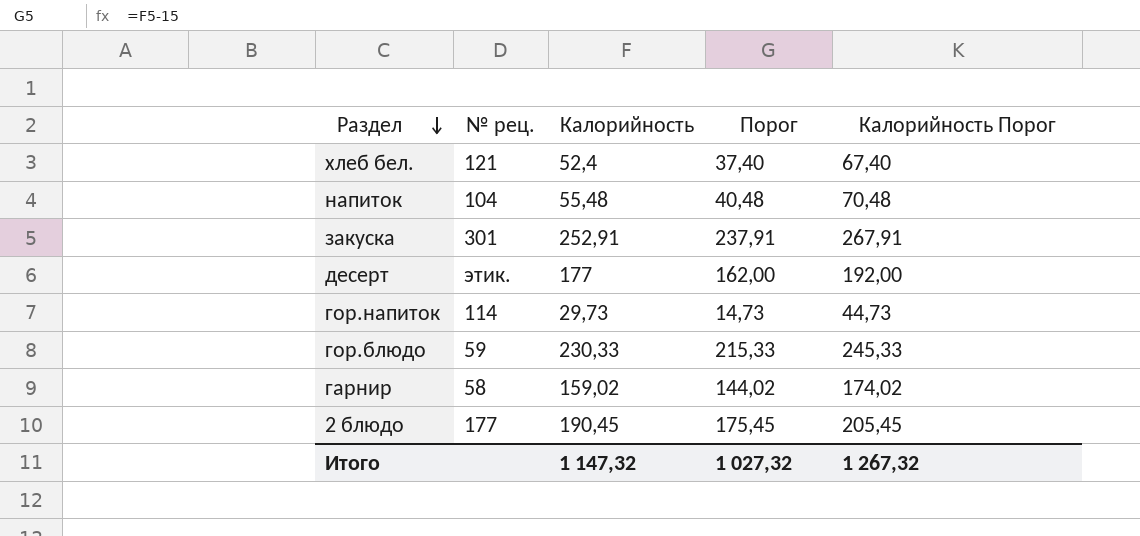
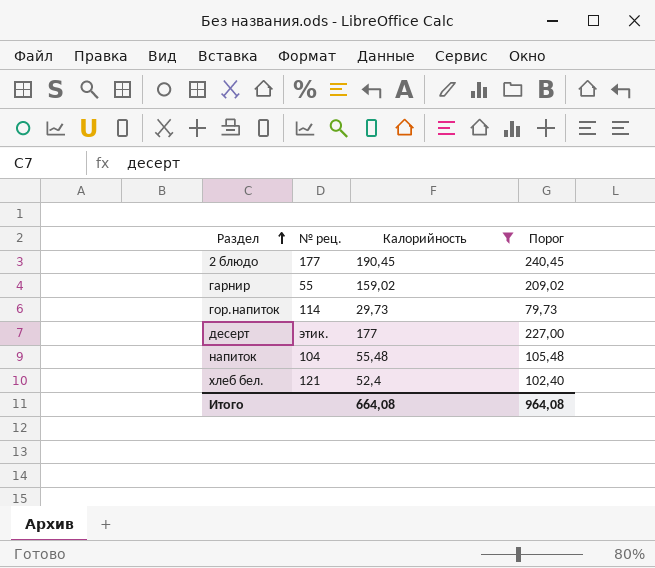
filter: none -> Калорийность <= 190,45
row order: Раздел descending -> Раздел ascending
column Калорийность Порог | formula: [Калорийность] + 15 -> none
column Порог | formula: [Калорийность] - 15 -> [Калорийность] + 50
гарнир | № рец.: 58 -> 55
Итого | Калорийность: 1 147,32 -> 664,08
Итого | Порог: 1 027,32 -> 964,08

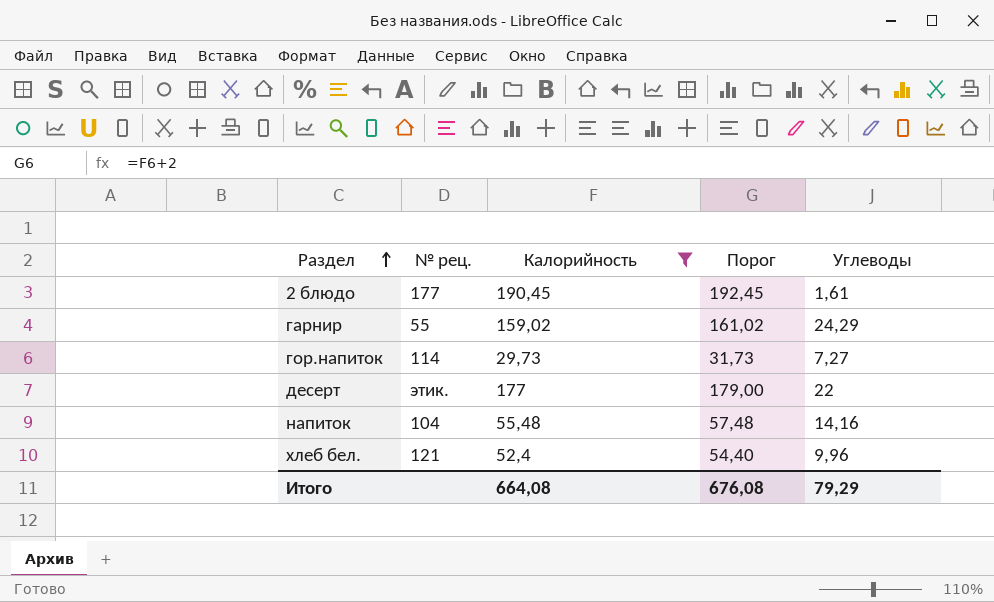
column Порог | formula: [Калорийность] + 50 -> [Калорийность] + 2
column Углеводы | position: none -> 5
Итого | Порог: 964,08 -> 676,08

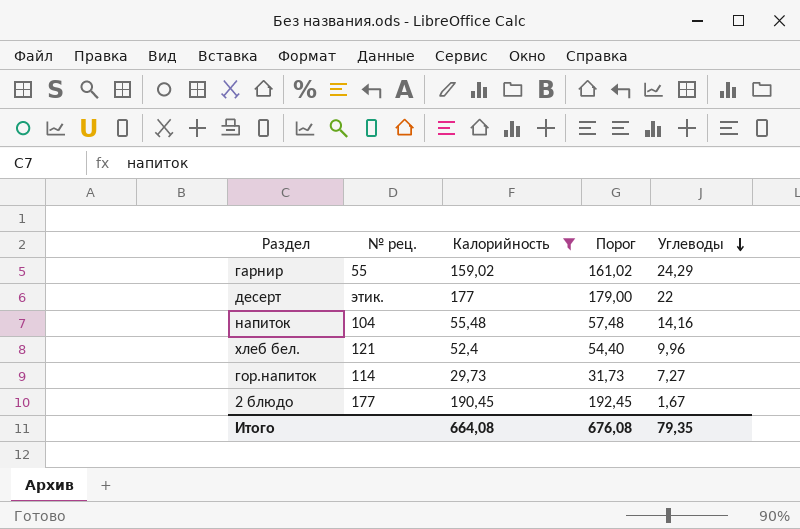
row order: Раздел ascending -> Углеводы descending
2 блюдо | Углеводы: 1,61 -> 1,67
Итого | Углеводы: 79,29 -> 79,35

